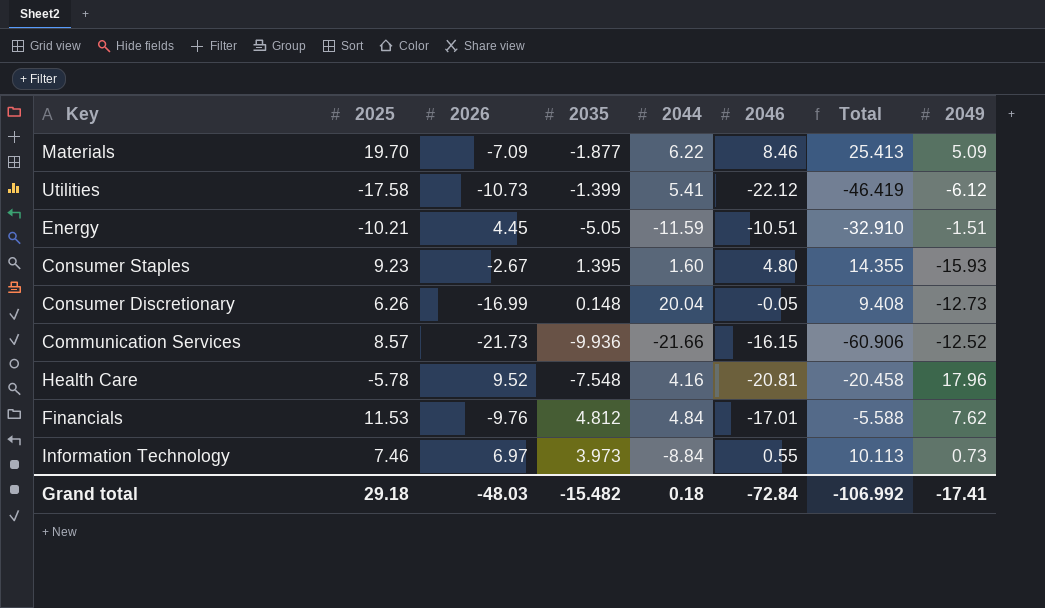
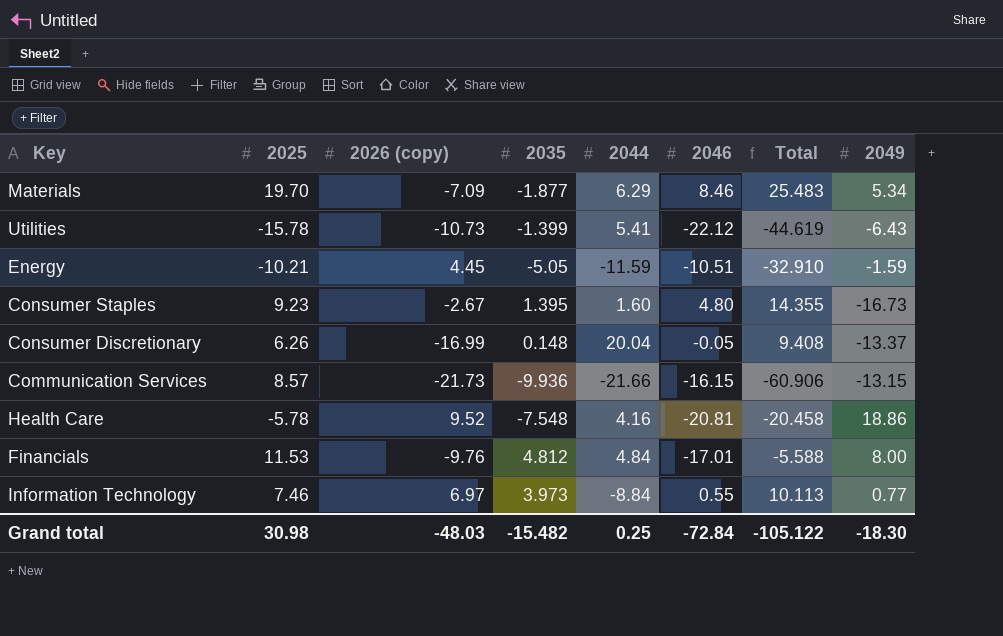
column name: 2026 -> 2026 (copy)
Materials | 2044: 6.22 -> 6.29
Materials | Total: 25.413 -> 25.483
Materials | 2049: 5.09 -> 5.34
Utilities | 2025: -17.58 -> -15.78
Utilities | Total: -46.419 -> -44.619
Utilities | 2049: -6.12 -> -6.43
Energy | 2049: -1.51 -> -1.59
Consumer Staples | 2049: -15.93 -> -16.73
Consumer Discretionary | 2049: -12.73 -> -13.37
Communication Services | 2049: -12.52 -> -13.15
Health Care | 2049: 17.96 -> 18.86
Financials | 2049: 7.62 -> 8.00
Information Technology | 2049: 0.73 -> 0.77
Grand total | 2025: 29.18 -> 30.98
Grand total | 2044: 0.18 -> 0.25
Grand total | Total: -106.992 -> -105.122
Grand total | 2049: -17.41 -> -18.30

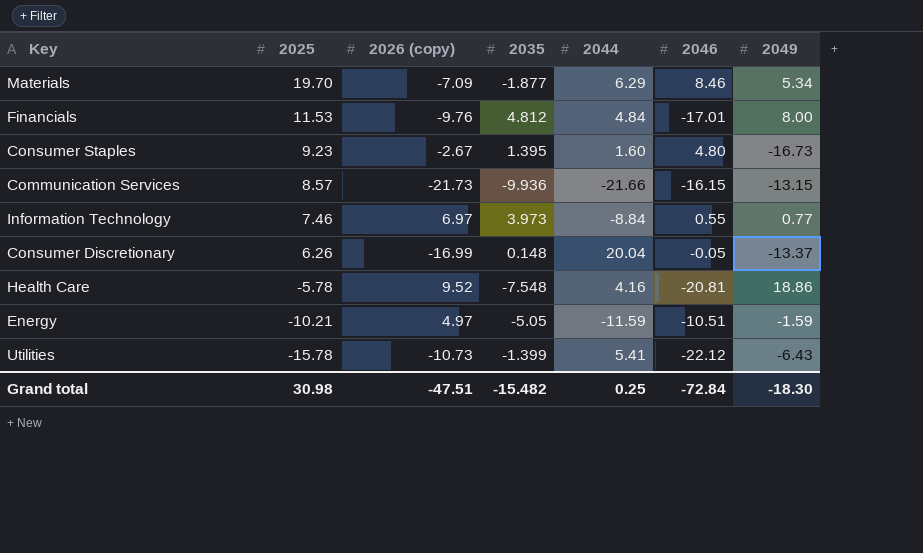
row order: none -> 2025 descending
column Total | formula: [2025] + [2026 (copy)] + [2035] + [2044] + [2046] -> none
Energy | 2026 (copy): 4.45 -> 4.97
Grand total | 2026 (copy): -48.03 -> -47.51

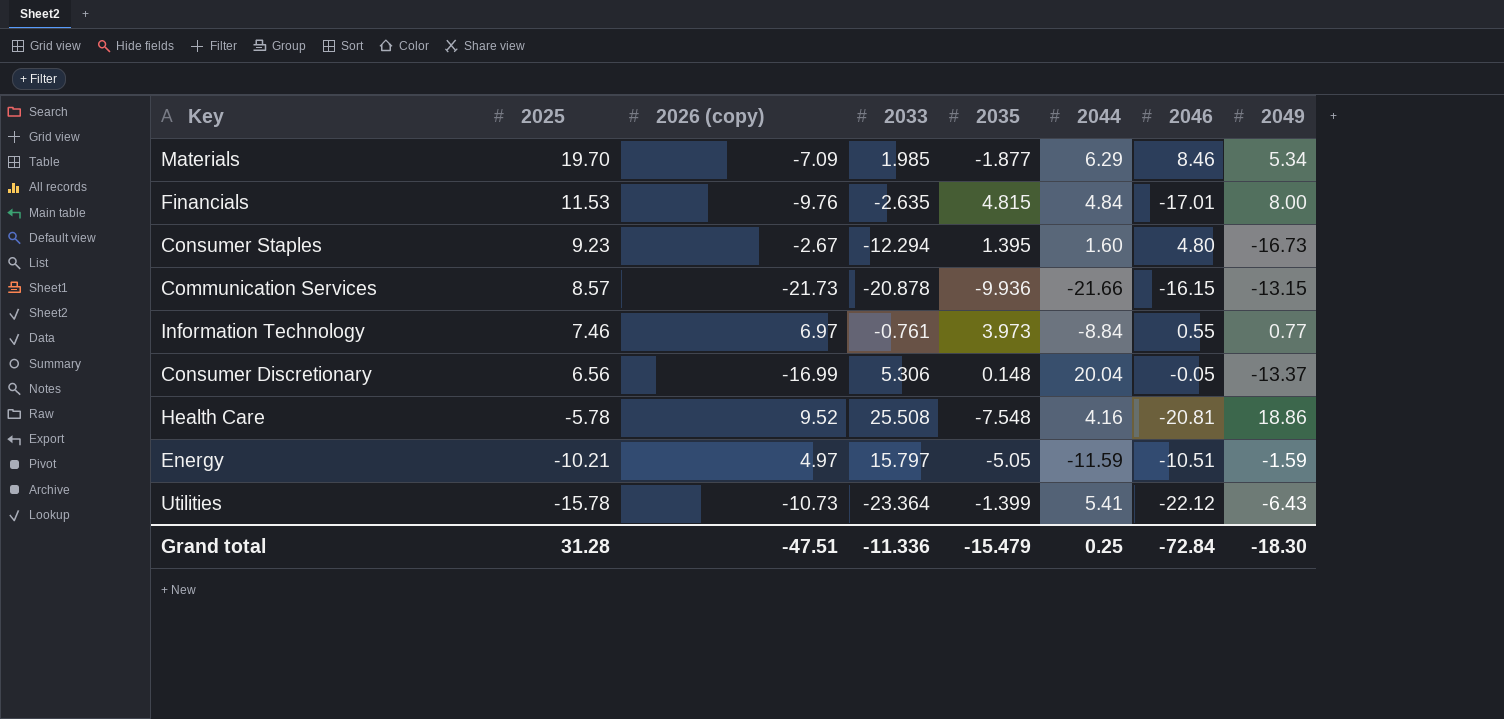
column 2033 | position: none -> 4
Financials | 2035: 4.812 -> 4.815
Consumer Discretionary | 2025: 6.26 -> 6.56
Grand total | 2025: 30.98 -> 31.28
Grand total | 2035: -15.482 -> -15.479

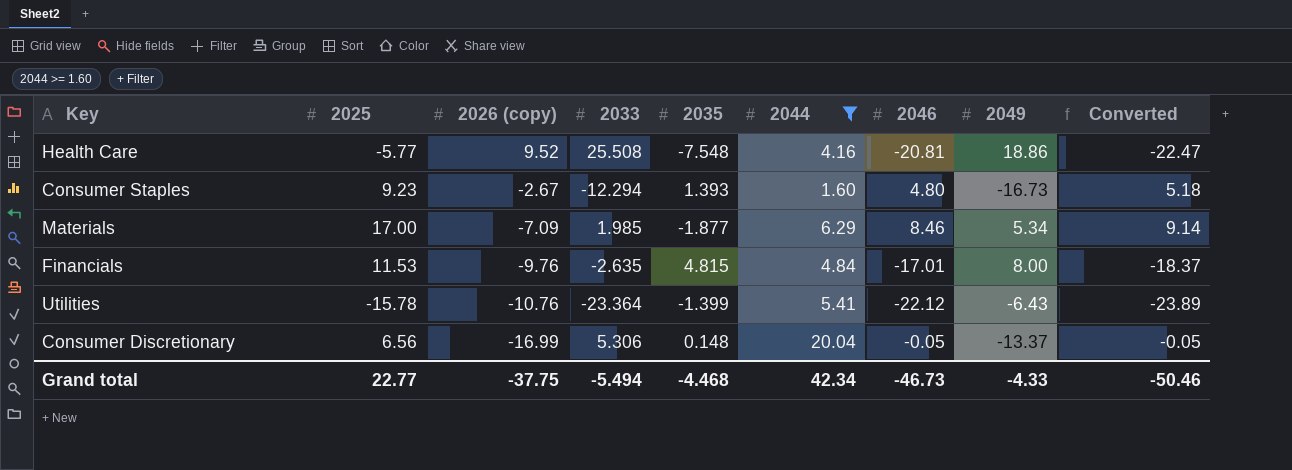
filter: none -> 2044 >= 1.60
row order: 2025 descending -> 2026 (copy) descending
column Converted | formula: none -> [2046] * 1.08
Health Care | 2025: -5.78 -> -5.77
Consumer Staples | 2035: 1.395 -> 1.393
Materials | 2025: 19.70 -> 17.00
Utilities | 2026 (copy): -10.73 -> -10.76
Grand total | 2025: 31.28 -> 22.77
Grand total | 2026 (copy): -47.51 -> -37.75
Grand total | 2033: -11.336 -> -5.494
Grand total | 2035: -15.479 -> -4.468
Grand total | 2044: 0.25 -> 42.34
Grand total | 2046: -72.84 -> -46.73
Grand total | 2049: -18.30 -> -4.33

